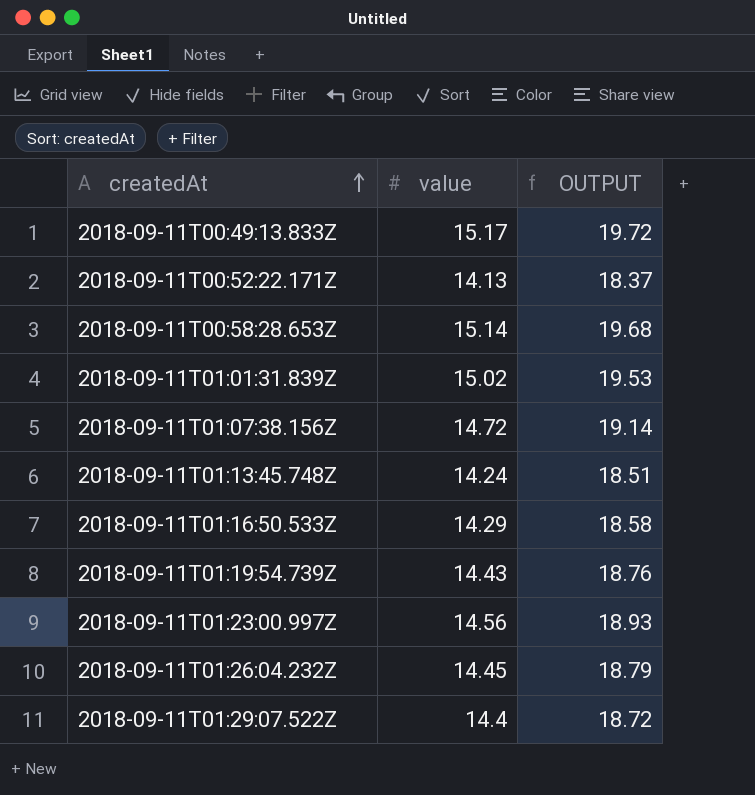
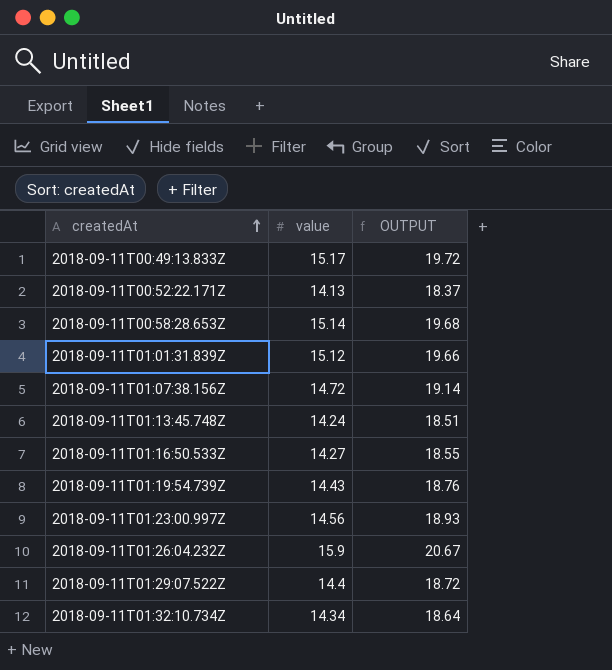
2018-09-11T01:01:31.839Z | value: 15.02 -> 15.12
2018-09-11T01:01:31.839Z | OUTPUT: 19.53 -> 19.66
2018-09-11T01:16:50.533Z | value: 14.29 -> 14.27
2018-09-11T01:16:50.533Z | OUTPUT: 18.58 -> 18.55
2018-09-11T01:26:04.232Z | value: 14.45 -> 15.9
2018-09-11T01:26:04.232Z | OUTPUT: 18.79 -> 20.67
row 2018-09-11T01:32:10.734Z: none -> 14.34 | 18.64

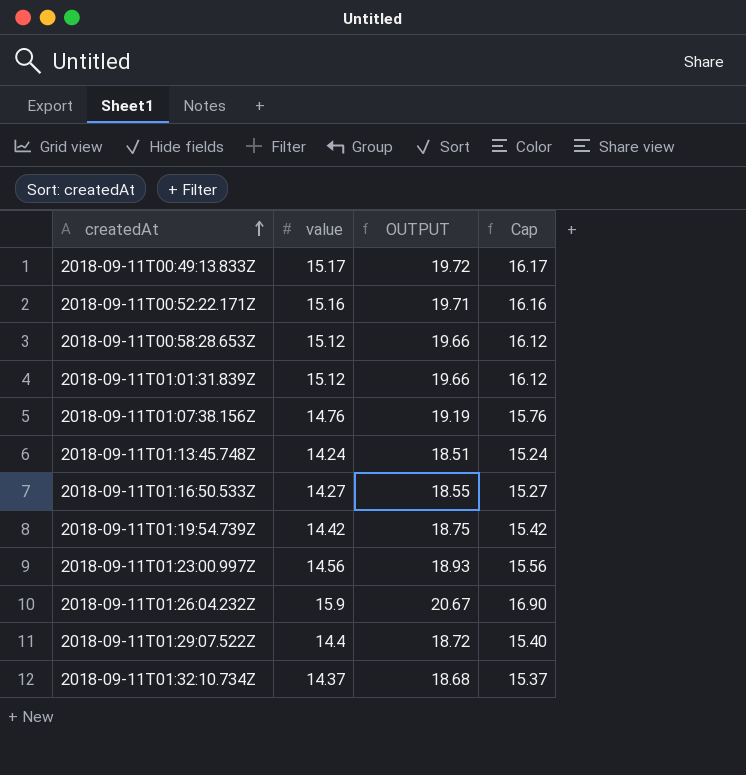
column Cap | formula: none -> [value] + 1
2018-09-11T00:52:22.171Z | value: 14.13 -> 15.16
2018-09-11T00:52:22.171Z | OUTPUT: 18.37 -> 19.71
2018-09-11T00:58:28.653Z | value: 15.14 -> 15.12
2018-09-11T00:58:28.653Z | OUTPUT: 19.68 -> 19.66
2018-09-11T01:07:38.156Z | value: 14.72 -> 14.76
2018-09-11T01:07:38.156Z | OUTPUT: 19.14 -> 19.19
2018-09-11T01:19:54.739Z | value: 14.43 -> 14.42
2018-09-11T01:19:54.739Z | OUTPUT: 18.76 -> 18.75
2018-09-11T01:32:10.734Z | value: 14.34 -> 14.37
2018-09-11T01:32:10.734Z | OUTPUT: 18.64 -> 18.68

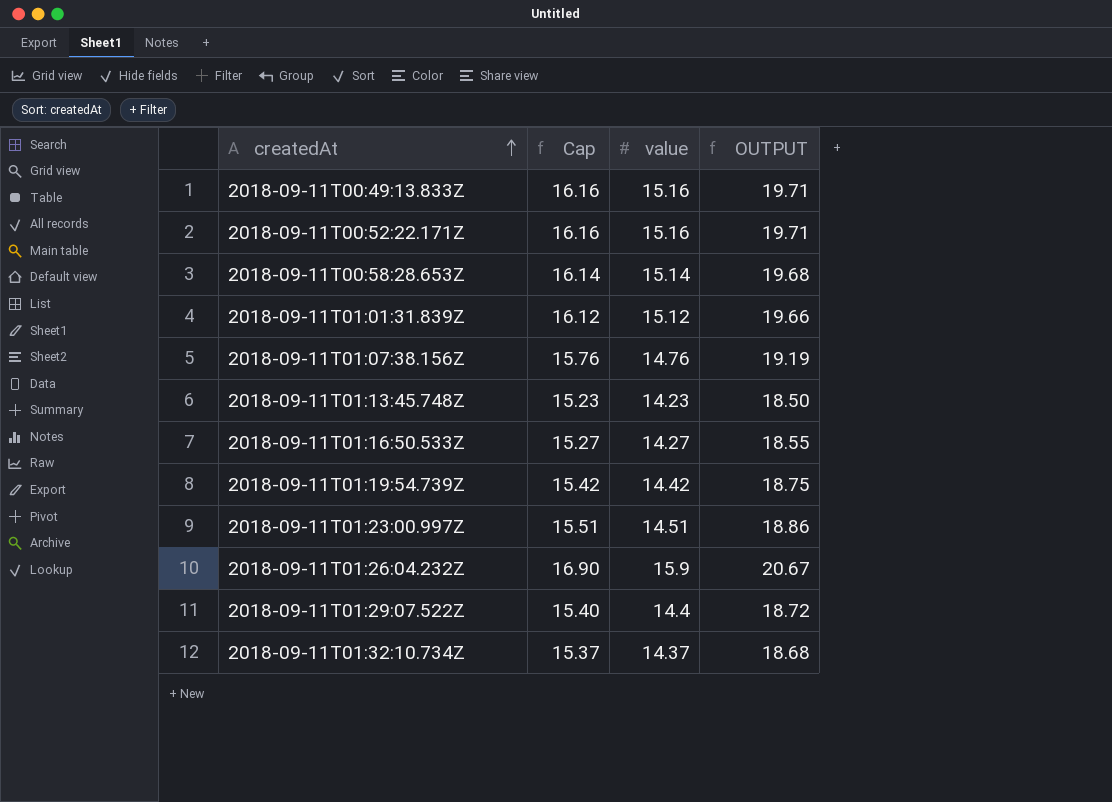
column Cap | position: 4 -> 2
2018-09-11T00:49:13.833Z | Cap: 16.17 -> 16.16
2018-09-11T00:49:13.833Z | value: 15.17 -> 15.16
2018-09-11T00:49:13.833Z | OUTPUT: 19.72 -> 19.71
2018-09-11T00:58:28.653Z | Cap: 16.12 -> 16.14
2018-09-11T00:58:28.653Z | value: 15.12 -> 15.14
2018-09-11T00:58:28.653Z | OUTPUT: 19.66 -> 19.68
2018-09-11T01:13:45.748Z | Cap: 15.24 -> 15.23
2018-09-11T01:13:45.748Z | value: 14.24 -> 14.23
2018-09-11T01:13:45.748Z | OUTPUT: 18.51 -> 18.50
2018-09-11T01:23:00.997Z | Cap: 15.56 -> 15.51
2018-09-11T01:23:00.997Z | value: 14.56 -> 14.51
2018-09-11T01:23:00.997Z | OUTPUT: 18.93 -> 18.86

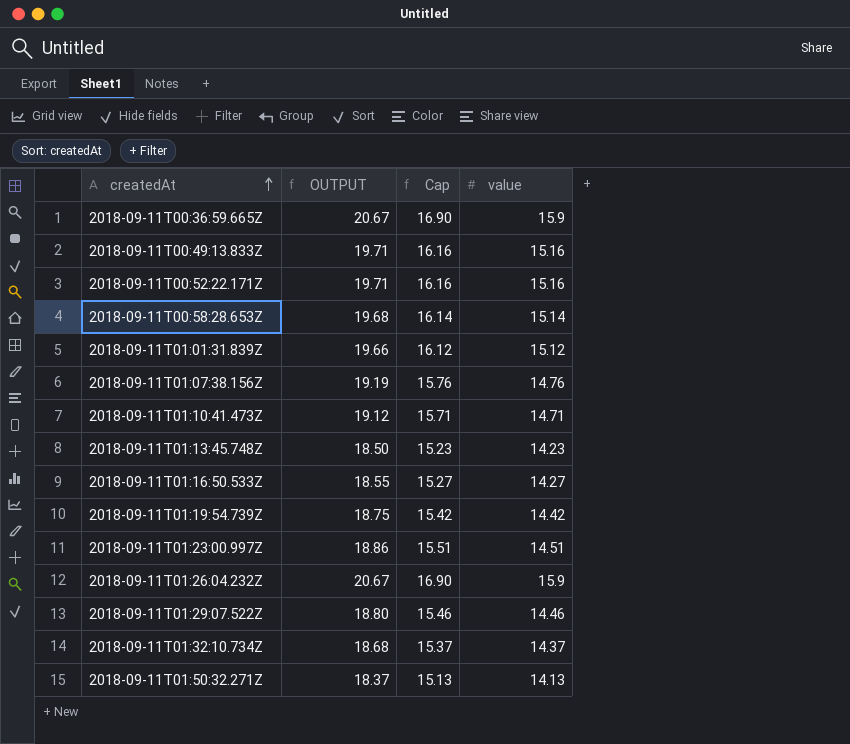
column OUTPUT | position: 4 -> 2
row 2018-09-11T00:36:59.665Z: none -> 20.67 | 16.90 | 15.9
row 2018-09-11T01:10:41.473Z: none -> 19.12 | 15.71 | 14.71
2018-09-11T01:29:07.522Z | OUTPUT: 18.72 -> 18.80
2018-09-11T01:29:07.522Z | Cap: 15.40 -> 15.46
2018-09-11T01:29:07.522Z | value: 14.4 -> 14.46
row 2018-09-11T01:50:32.271Z: none -> 18.37 | 15.13 | 14.13

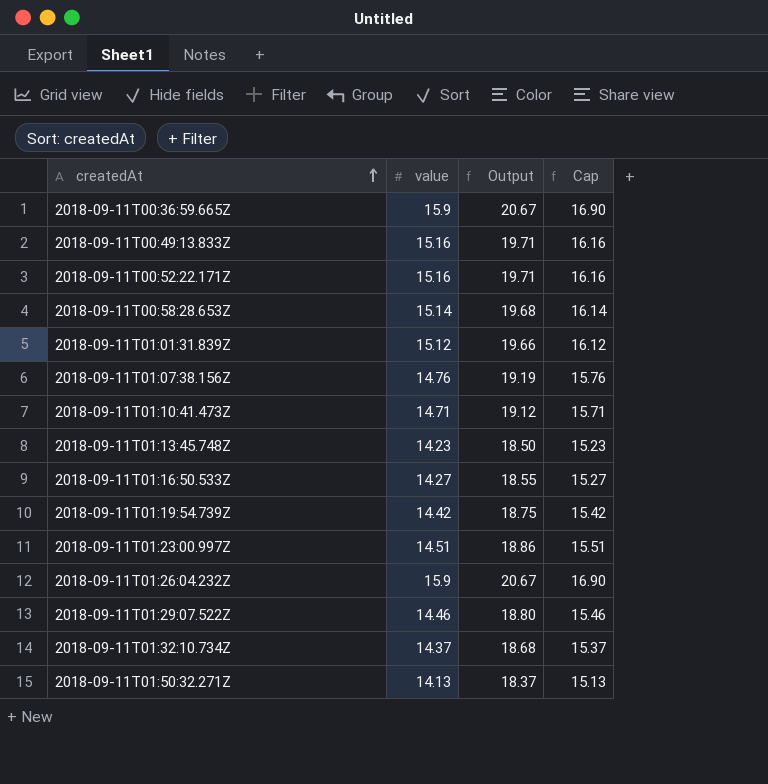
column value | position: 4 -> 2
column name: OUTPUT -> Output

